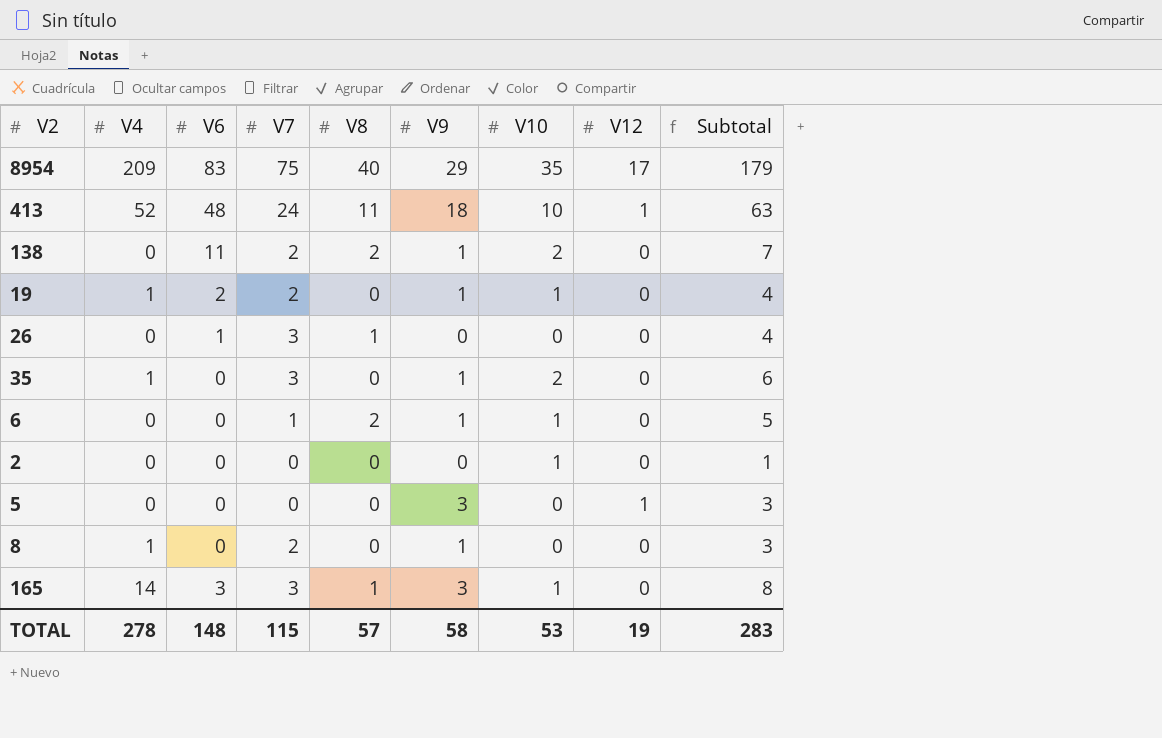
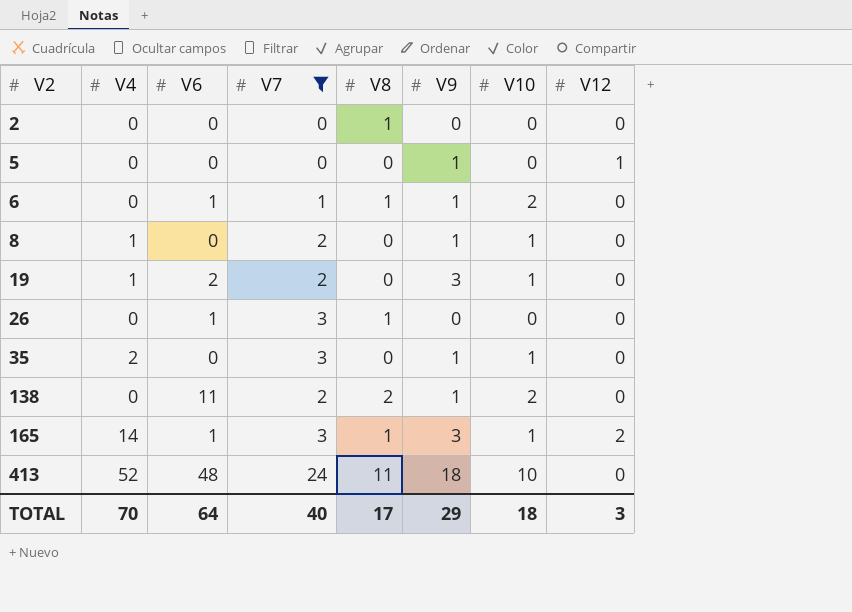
filter: none -> V7 != 75
row order: none -> V2 ascending
column Subtotal | formula: [V7] + [V8] + [V9] + [V10] -> none
2 | V8: 0 -> 1
2 | V10: 1 -> 0
5 | V9: 3 -> 1
6 | V6: 0 -> 1
6 | V8: 2 -> 1
6 | V10: 1 -> 2
8 | V10: 0 -> 1
19 | V9: 1 -> 3
35 | V4: 1 -> 2
35 | V10: 2 -> 1
165 | V6: 3 -> 1
165 | V12: 0 -> 2
413 | V12: 1 -> 0
TOTAL | V4: 278 -> 70
TOTAL | V6: 148 -> 64
TOTAL | V7: 115 -> 40
TOTAL | V8: 57 -> 17
TOTAL | V9: 58 -> 29
TOTAL | V10: 53 -> 18
TOTAL | V12: 19 -> 3

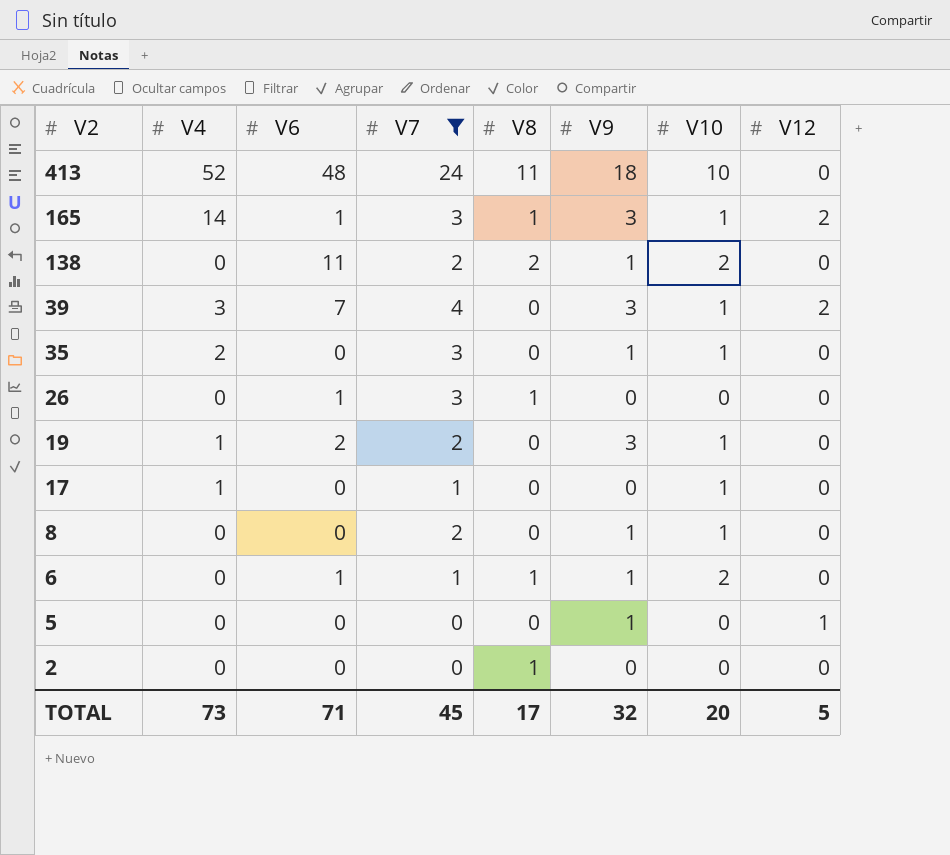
row order: V2 ascending -> V2 descending
row 39: none -> 3 | 7 | 4 | 0 | 3 | 1 | 2
row 17: none -> 1 | 0 | 1 | 0 | 0 | 1 | 0
8 | V4: 1 -> 0
TOTAL | V4: 70 -> 73
TOTAL | V6: 64 -> 71
TOTAL | V7: 40 -> 45
TOTAL | V9: 29 -> 32
TOTAL | V10: 18 -> 20
TOTAL | V12: 3 -> 5

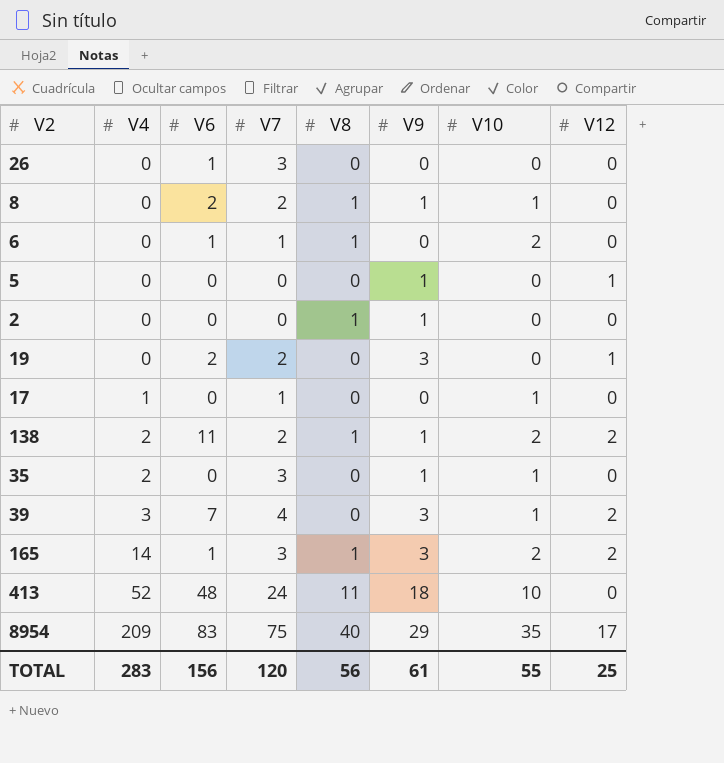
filter: V7 != 75 -> none
row order: V2 descending -> V4 ascending
26 | V8: 1 -> 0
8 | V6: 0 -> 2
8 | V8: 0 -> 1
6 | V9: 1 -> 0
2 | V9: 0 -> 1
19 | V4: 1 -> 0
19 | V10: 1 -> 0
19 | V12: 0 -> 1
138 | V4: 0 -> 2
138 | V8: 2 -> 1
138 | V12: 0 -> 2
165 | V10: 1 -> 2
TOTAL | V4: 73 -> 283
TOTAL | V6: 71 -> 156
TOTAL | V7: 45 -> 120
TOTAL | V8: 17 -> 56
TOTAL | V9: 32 -> 61
TOTAL | V10: 20 -> 55
TOTAL | V12: 5 -> 25

